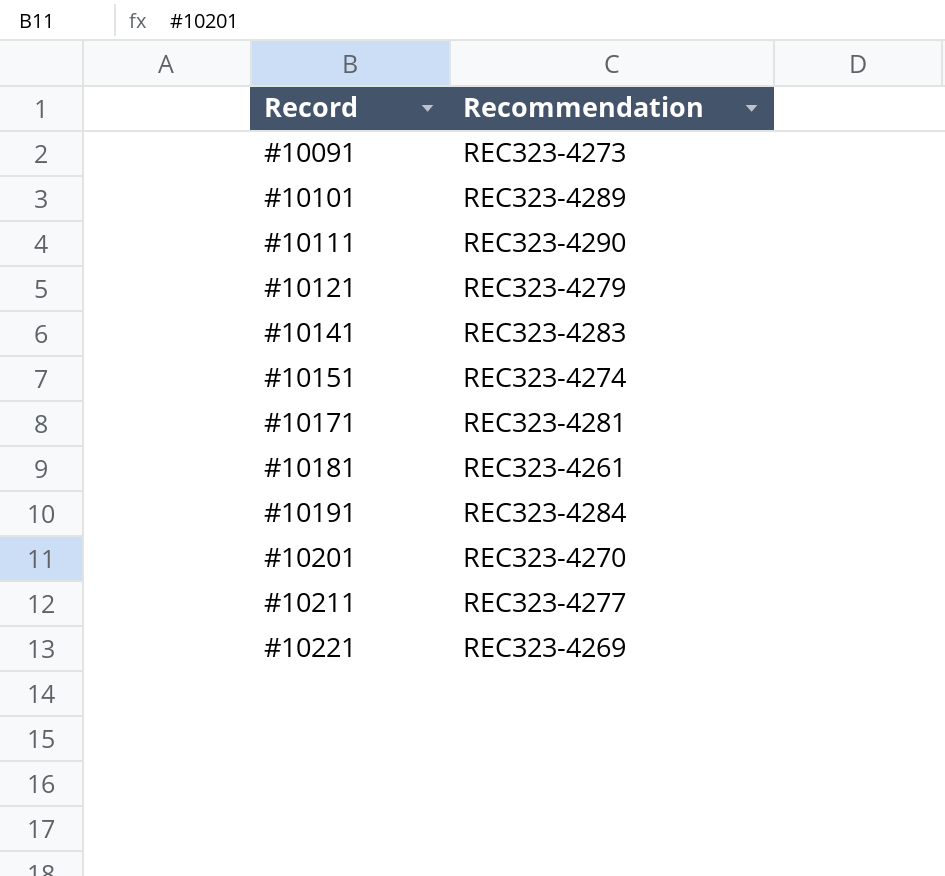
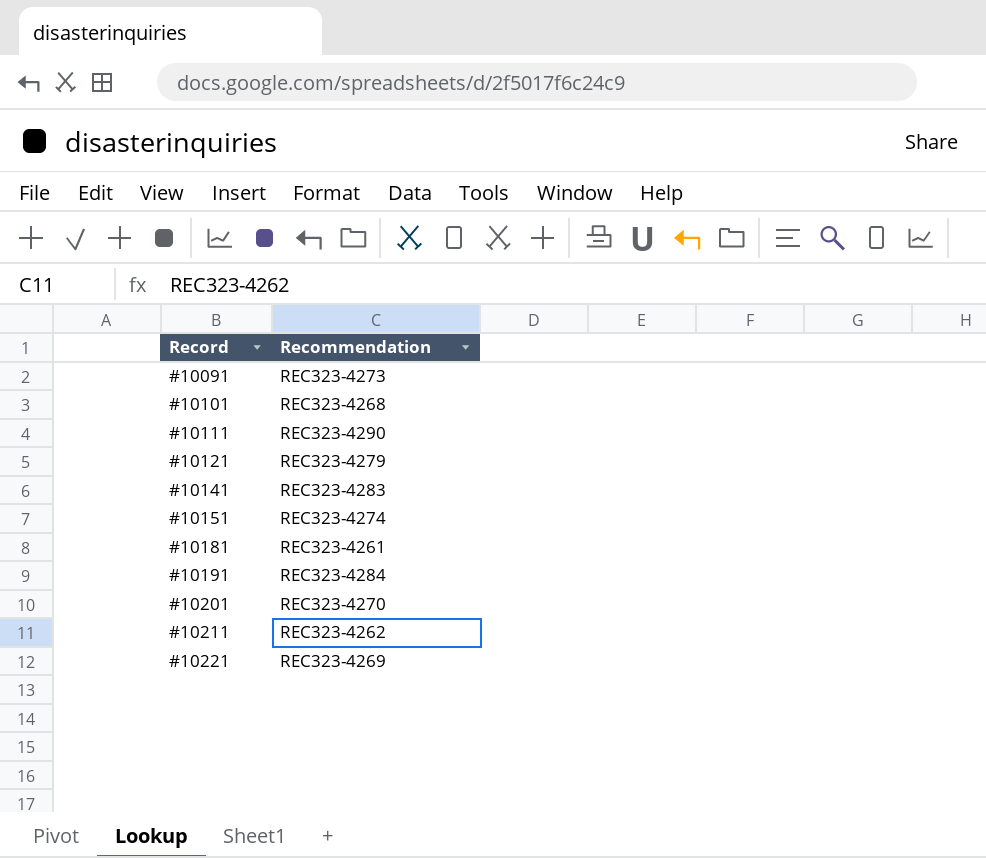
row #10171: REC323-4281 -> none
#10101 | Recommendation: REC323-4289 -> REC323-4268
#10211 | Recommendation: REC323-4277 -> REC323-4262

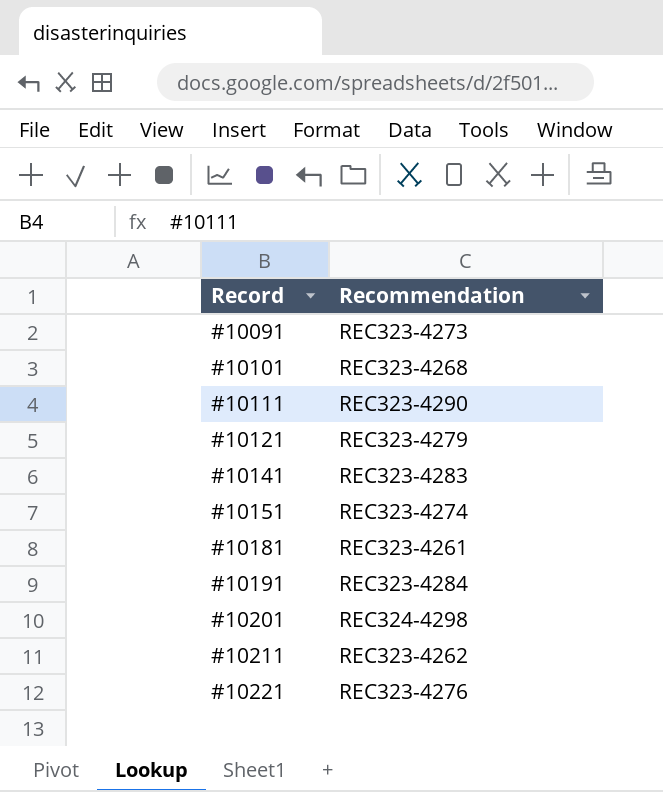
#10201 | Recommendation: REC323-4270 -> REC324-4298
#10221 | Recommendation: REC323-4269 -> REC323-4276

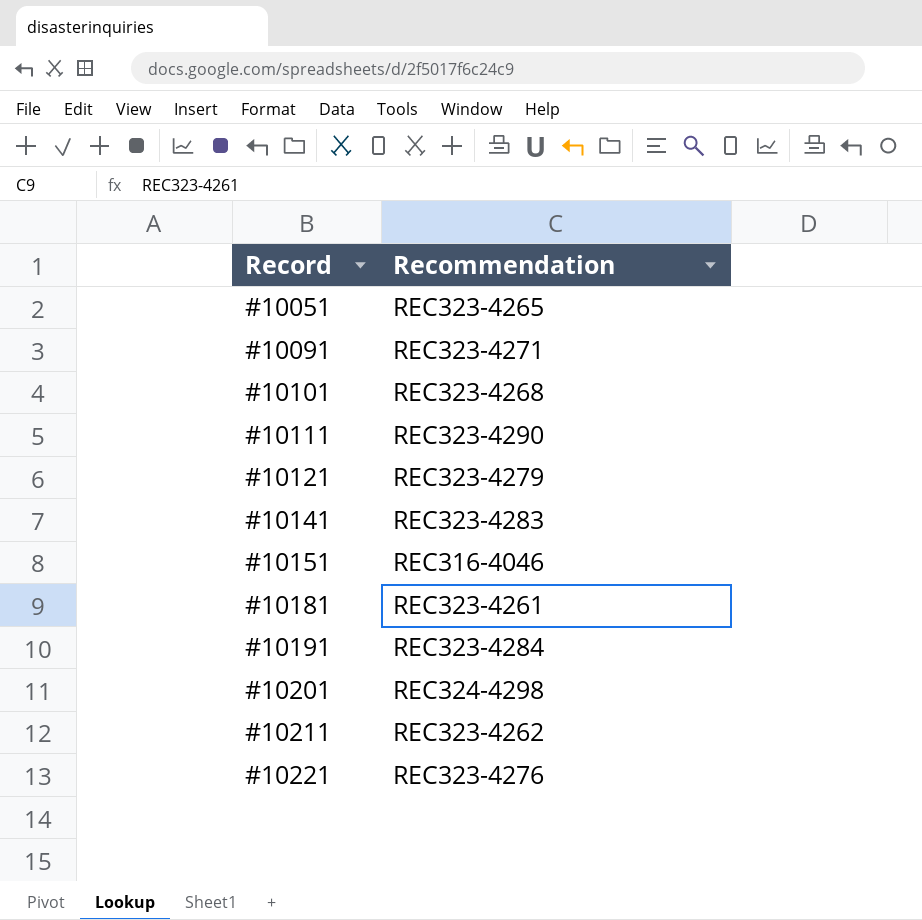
row #10051: none -> REC323-4265
#10091 | Recommendation: REC323-4273 -> REC323-4271
#10151 | Recommendation: REC323-4274 -> REC316-4046

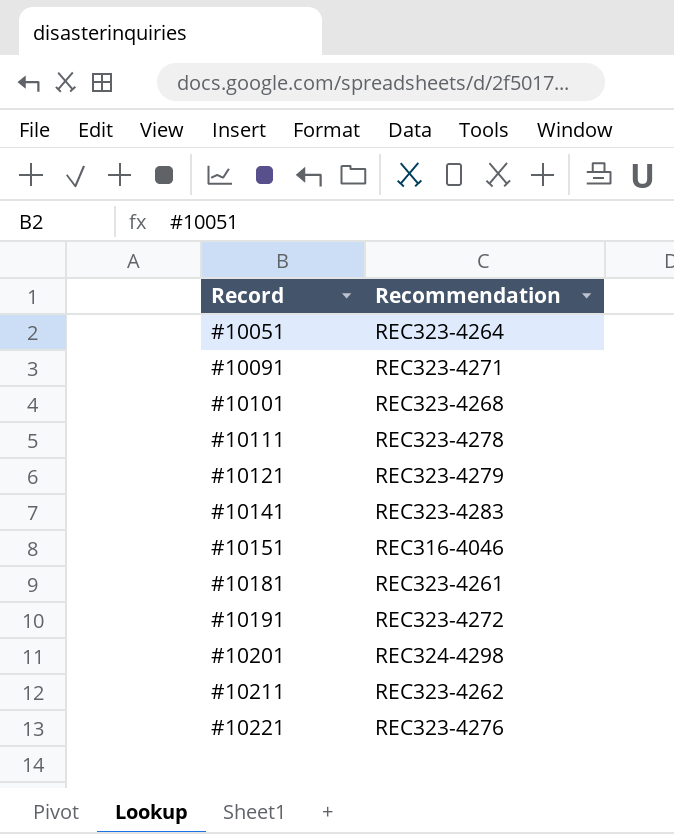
#10051 | Recommendation: REC323-4265 -> REC323-4264
#10111 | Recommendation: REC323-4290 -> REC323-4278
#10191 | Recommendation: REC323-4284 -> REC323-4272

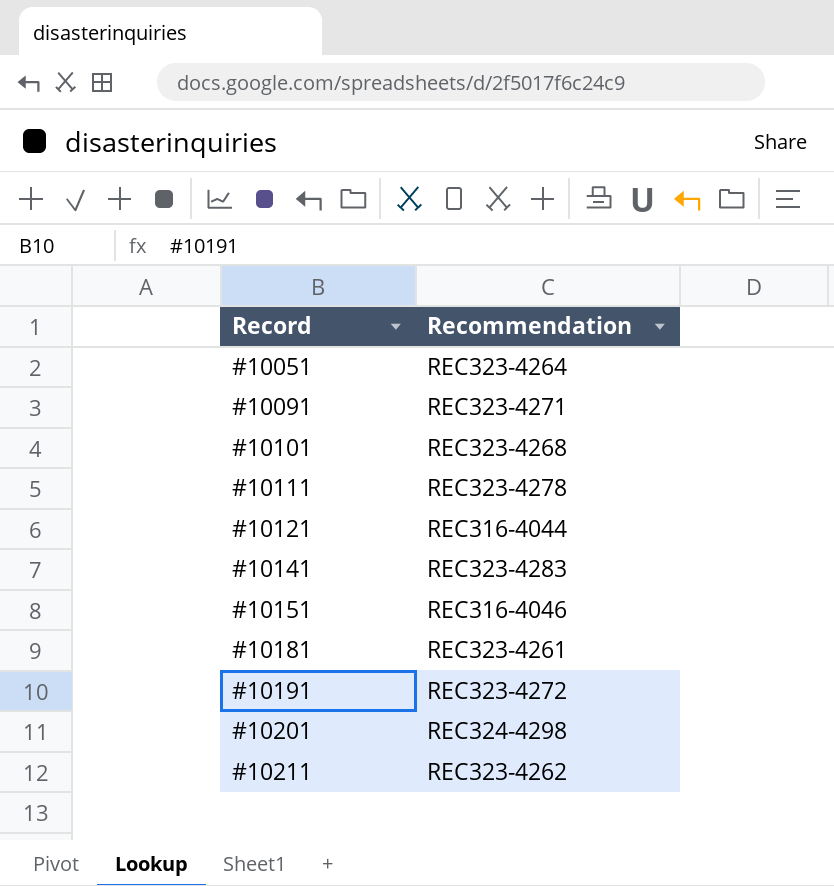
row #10221: REC323-4276 -> none
#10121 | Recommendation: REC323-4279 -> REC316-4044

